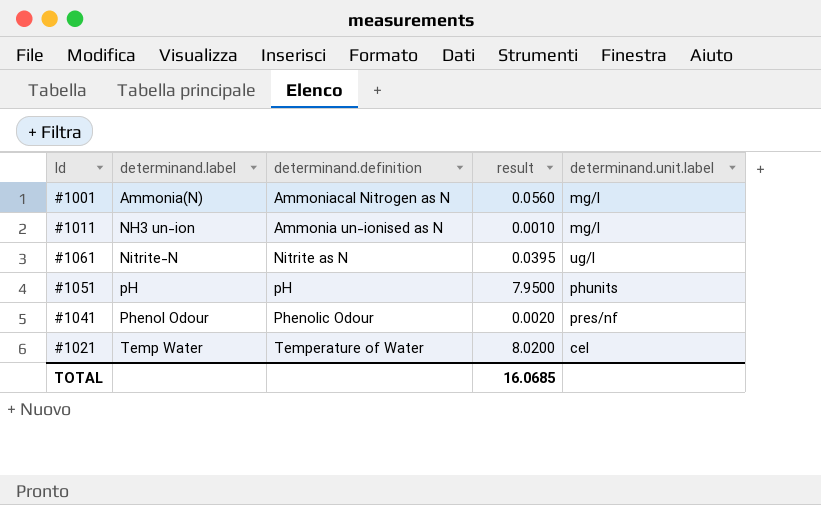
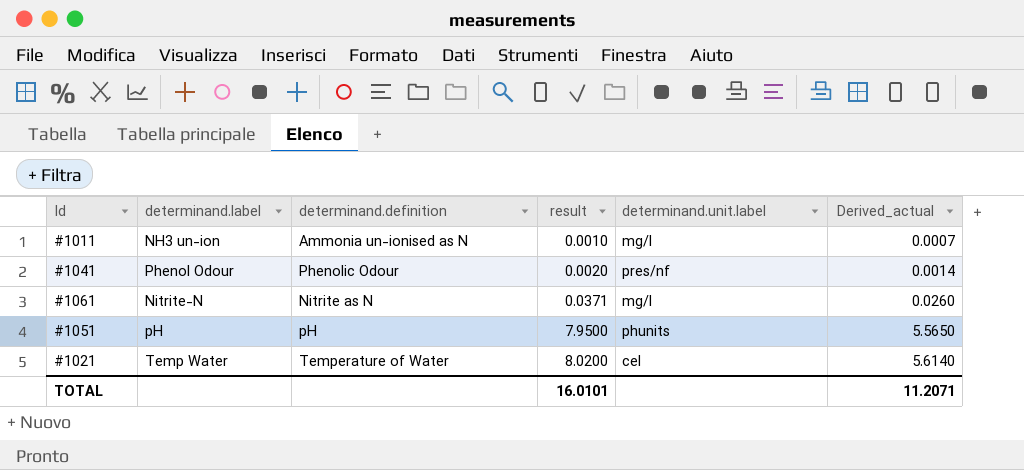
row order: determinand.label ascending -> result ascending
column Derived_actual | formula: none -> [result] * 0.7
row #1001: Ammonia(N) | Ammoniacal Nitrogen as N | 0.0560 | mg/l -> none
#1061 | result: 0.0395 -> 0.0371
#1061 | determinand.unit.label: ug/l -> mg/l
TOTAL | result: 16.0685 -> 16.0101

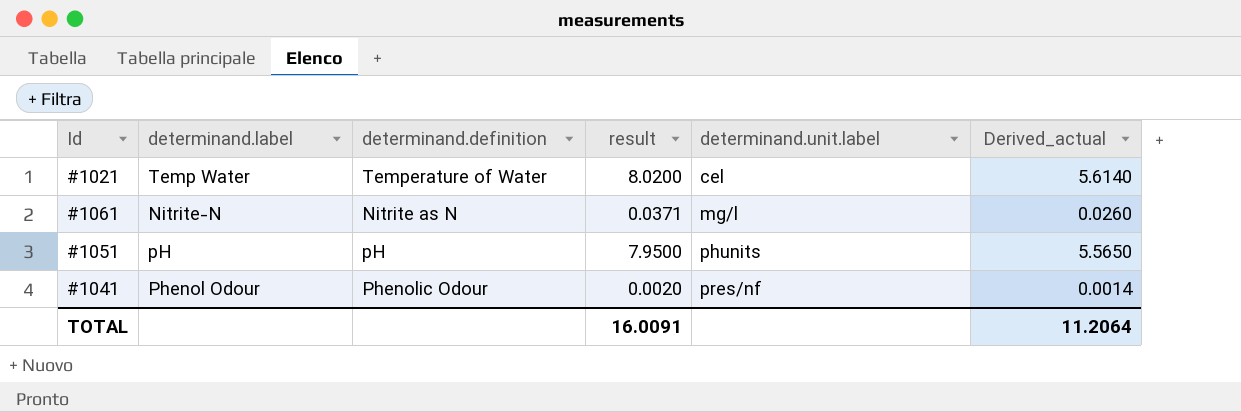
row order: result ascending -> determinand.unit.label ascending
row #1011: NH3 un-ion | Ammonia un-ionised as N | 0.0010 | mg/l | 0.0007 -> none
TOTAL | result: 16.0101 -> 16.0091
TOTAL | Derived_actual: 11.2071 -> 11.2064

